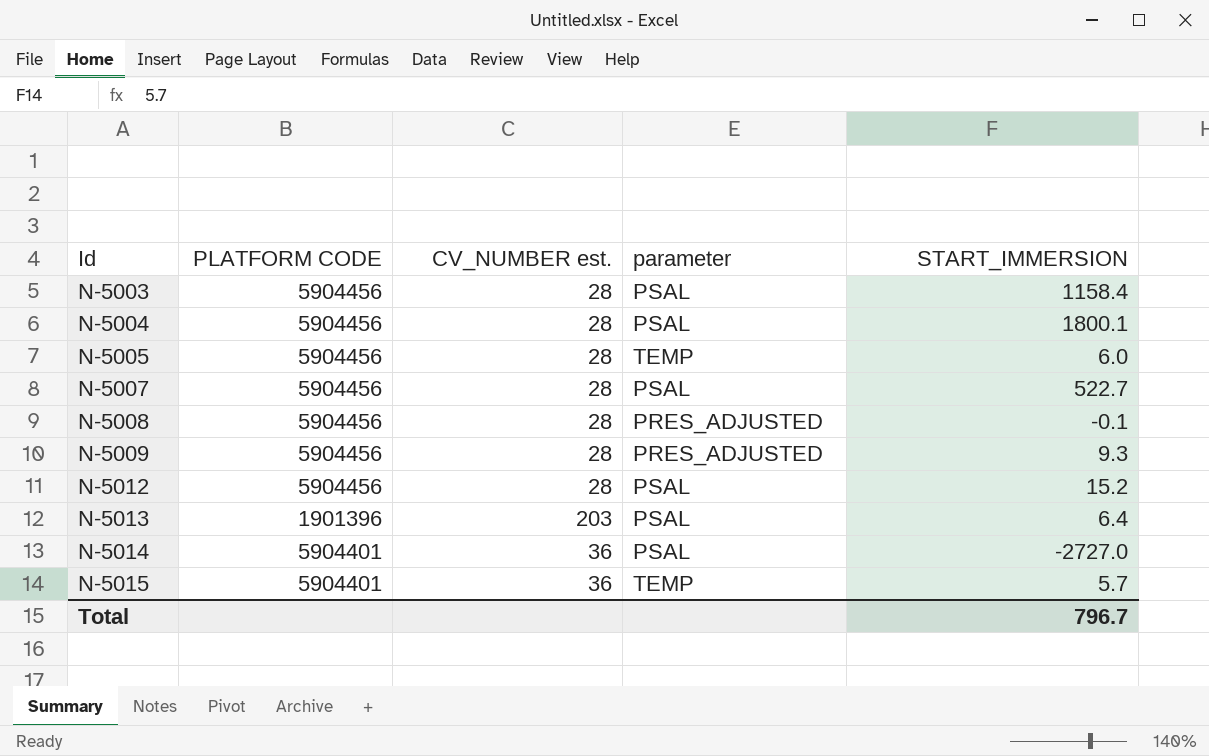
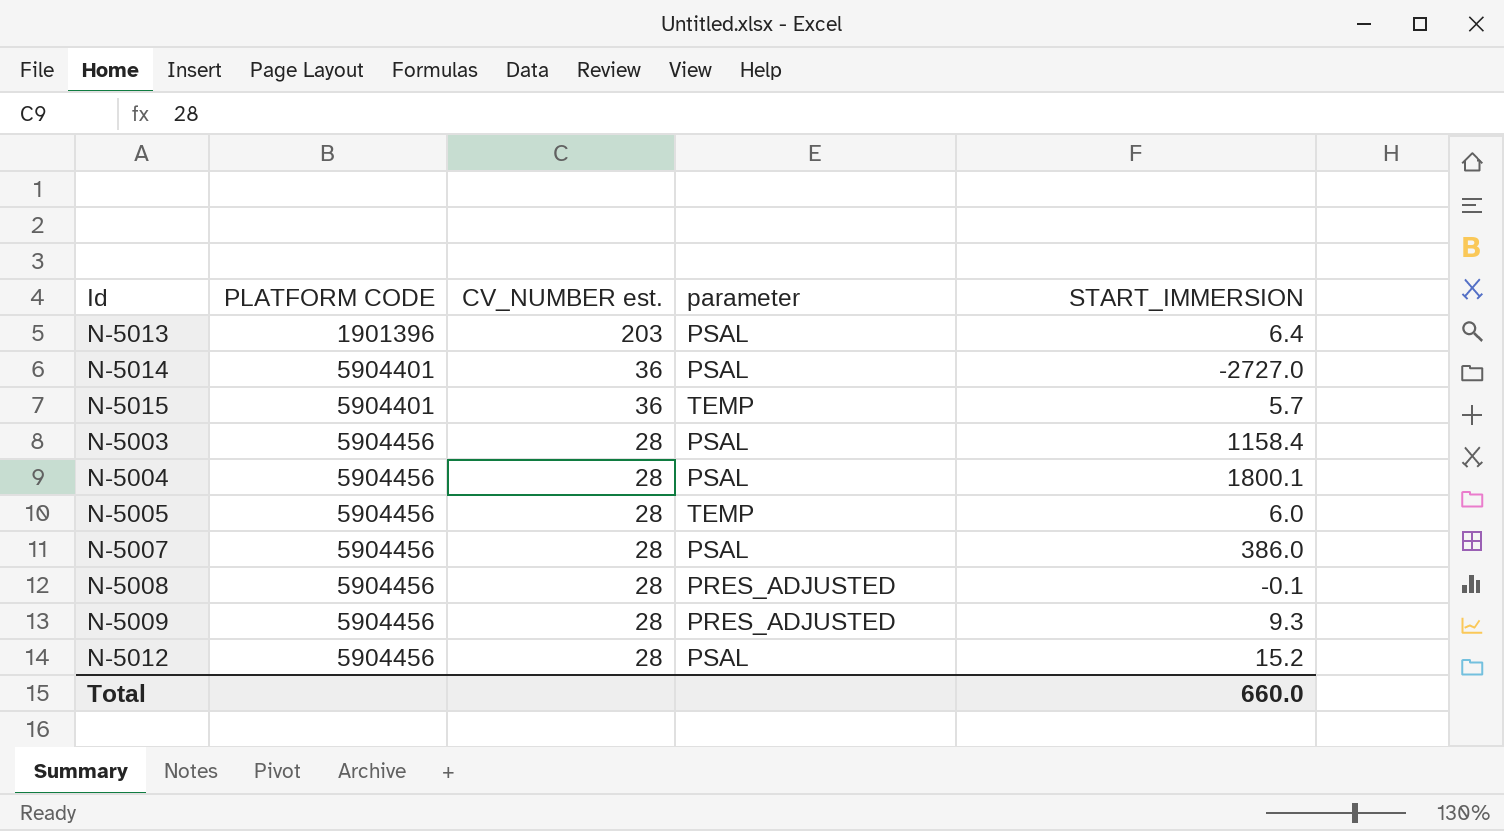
row order: Id ascending -> PLATFORM CODE ascending
N-5007 | START_IMMERSION: 522.7 -> 386.0
Total | START_IMMERSION: 796.7 -> 660.0

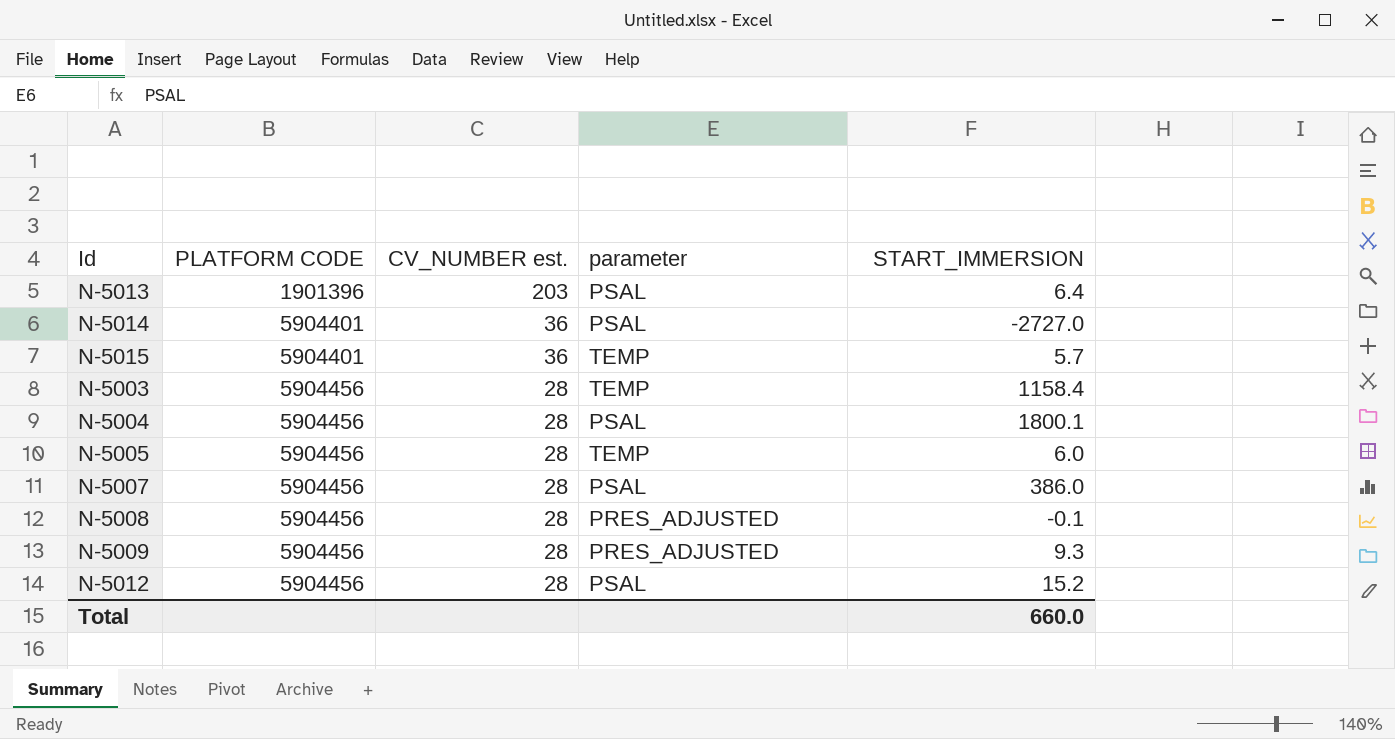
N-5003 | parameter: PSAL -> TEMP

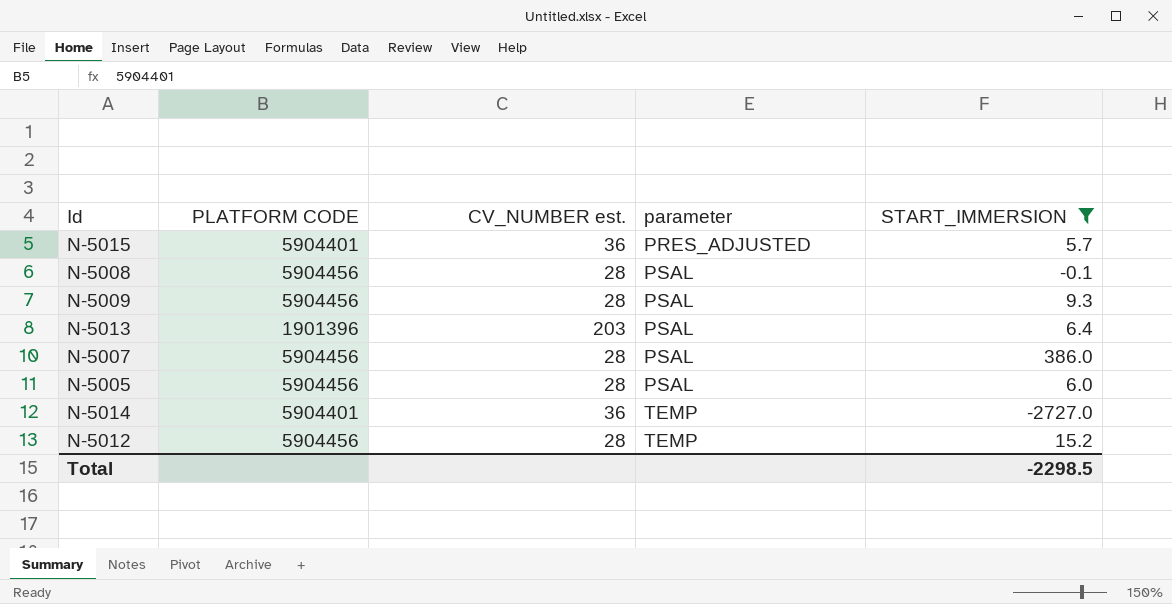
filter: none -> START_IMMERSION <= 386.0
row order: PLATFORM CODE ascending -> parameter ascending
N-5015 | parameter: TEMP -> PRES_ADJUSTED
N-5008 | parameter: PRES_ADJUSTED -> PSAL
N-5009 | parameter: PRES_ADJUSTED -> PSAL
N-5005 | parameter: TEMP -> PSAL
N-5014 | parameter: PSAL -> TEMP
N-5012 | parameter: PSAL -> TEMP
Total | START_IMMERSION: 660.0 -> -2298.5

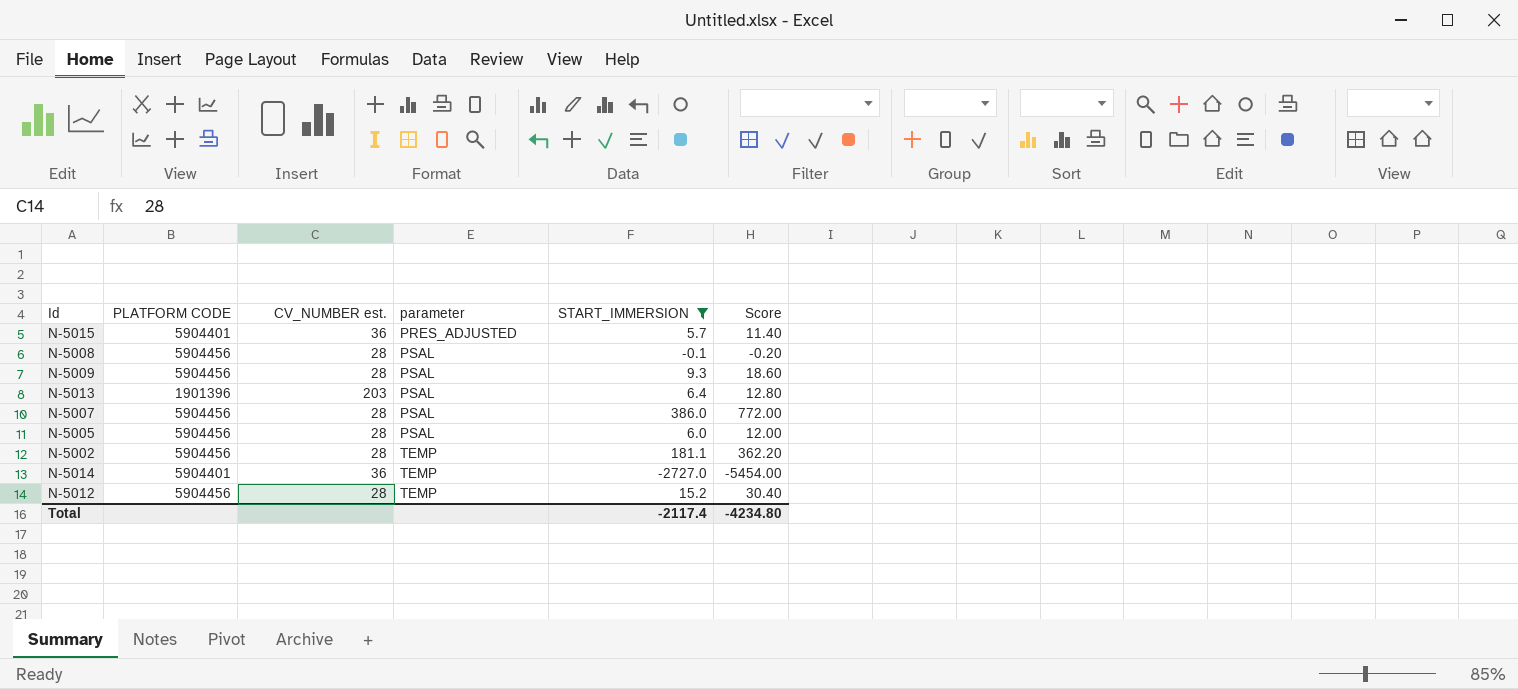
column Score | formula: none -> [START_IMMERSION] * 2
row N-5002: none -> 5904456 | 28 | TEMP | 181.1 | 362.20
Total | START_IMMERSION: -2298.5 -> -2117.4

